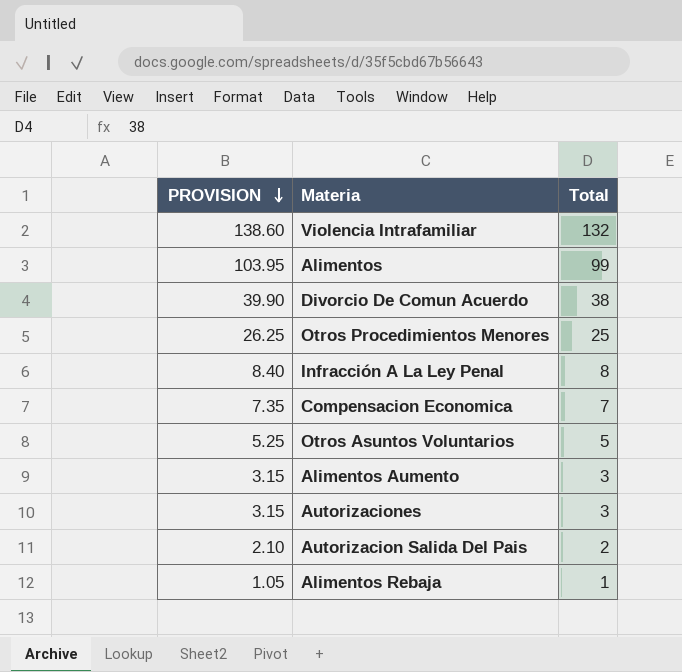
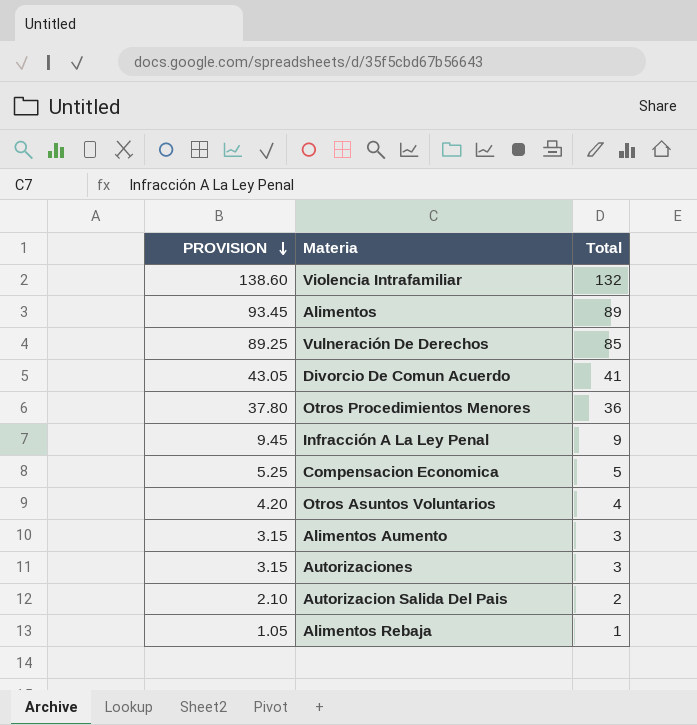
Alimentos | PROVISION: 103.95 -> 93.45
Alimentos | Total: 99 -> 89
row Vulneración De Derechos: none -> 89.25 | 85
Divorcio De Comun Acuerdo | PROVISION: 39.90 -> 43.05
Divorcio De Comun Acuerdo | Total: 38 -> 41
Otros Procedimientos Menores | PROVISION: 26.25 -> 37.80
Otros Procedimientos Menores | Total: 25 -> 36
Infracción A La Ley Penal | PROVISION: 8.40 -> 9.45
Infracción A La Ley Penal | Total: 8 -> 9
Compensacion Economica | PROVISION: 7.35 -> 5.25
Compensacion Economica | Total: 7 -> 5
Otros Asuntos Voluntarios | PROVISION: 5.25 -> 4.20
Otros Asuntos Voluntarios | Total: 5 -> 4

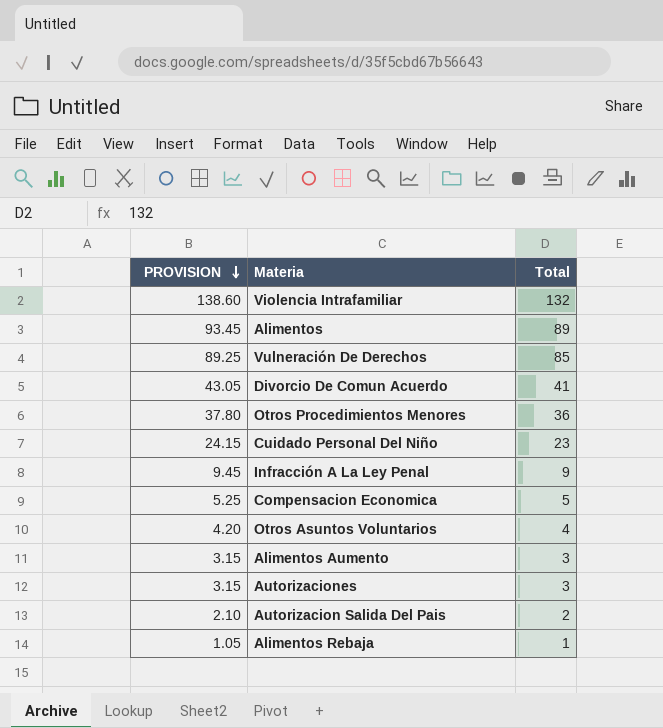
row Cuidado Personal Del Niño: none -> 24.15 | 23

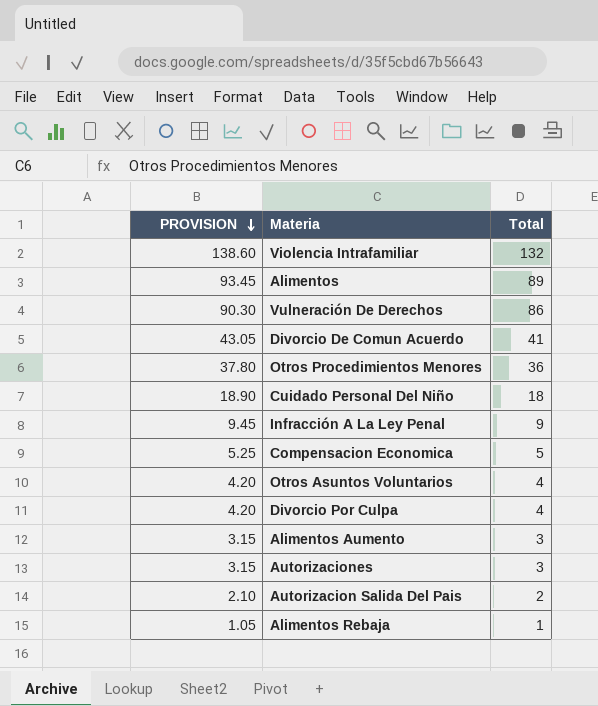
Vulneración De Derechos | PROVISION: 89.25 -> 90.30
Vulneración De Derechos | Total: 85 -> 86
Cuidado Personal Del Niño | PROVISION: 24.15 -> 18.90
Cuidado Personal Del Niño | Total: 23 -> 18
row Divorcio Por Culpa: none -> 4.20 | 4

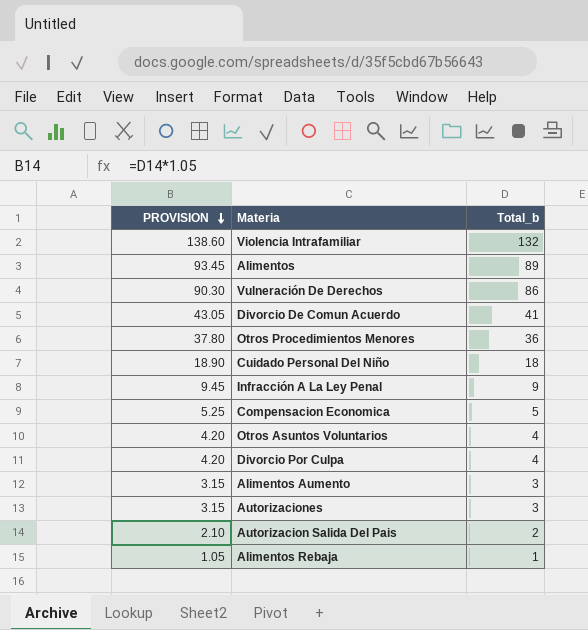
column name: Total -> Total_b

